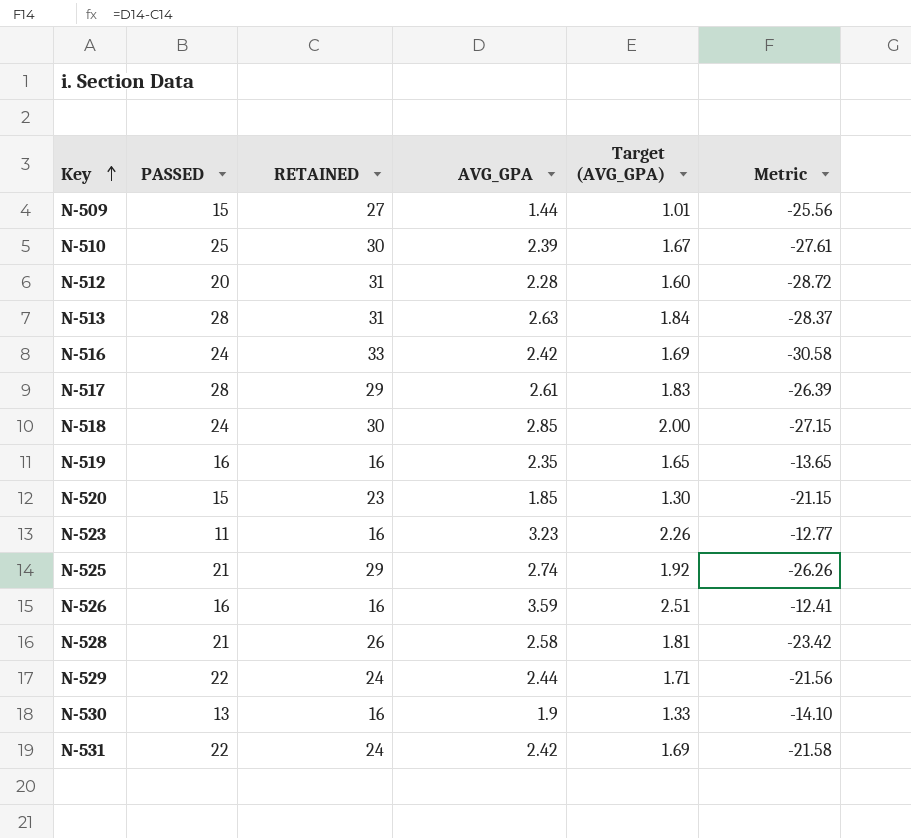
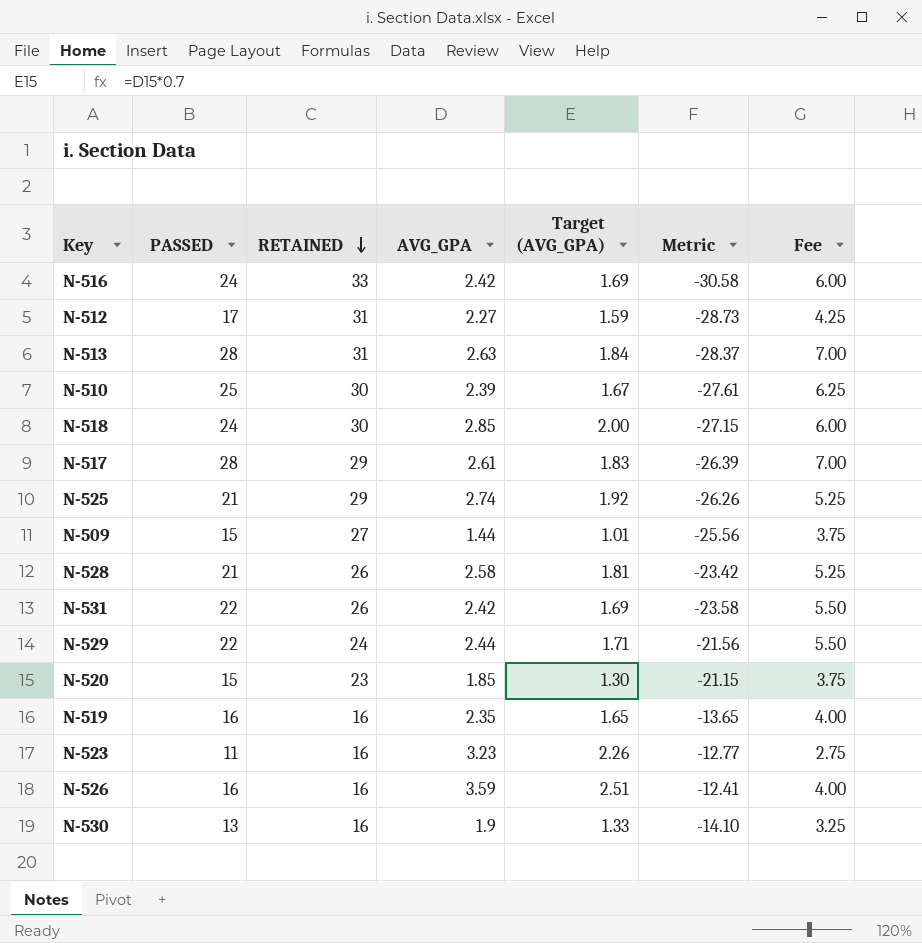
row order: Key ascending -> RETAINED descending
column Fee | formula: none -> [PASSED] * 0.25
N-512 | PASSED: 20 -> 17
N-512 | AVG_GPA: 2.28 -> 2.27
N-512 | Target (AVG_GPA): 1.60 -> 1.59
N-512 | Metric: -28.72 -> -28.73
N-531 | RETAINED: 24 -> 26
N-531 | Metric: -21.58 -> -23.58

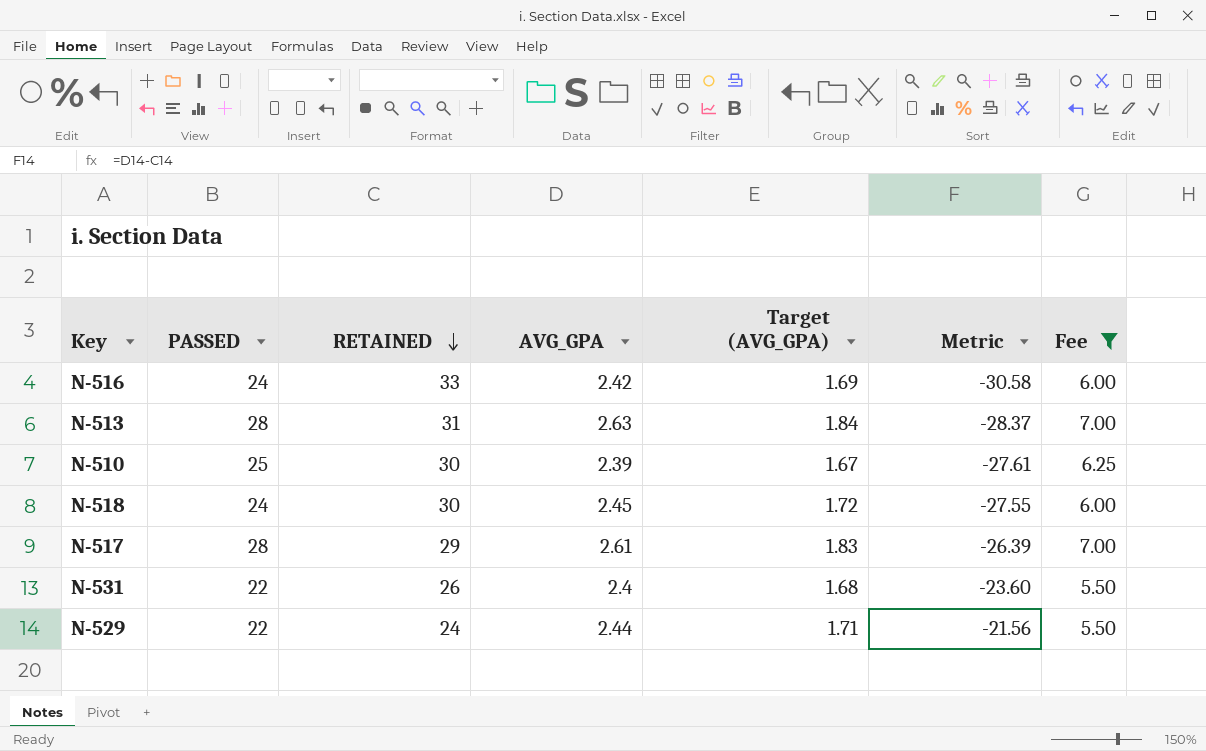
filter: none -> Fee >= 5.50
N-518 | AVG_GPA: 2.85 -> 2.45
N-518 | Target (AVG_GPA): 2.00 -> 1.72
N-518 | Metric: -27.15 -> -27.55
N-531 | AVG_GPA: 2.42 -> 2.4
N-531 | Target (AVG_GPA): 1.69 -> 1.68
N-531 | Metric: -23.58 -> -23.60

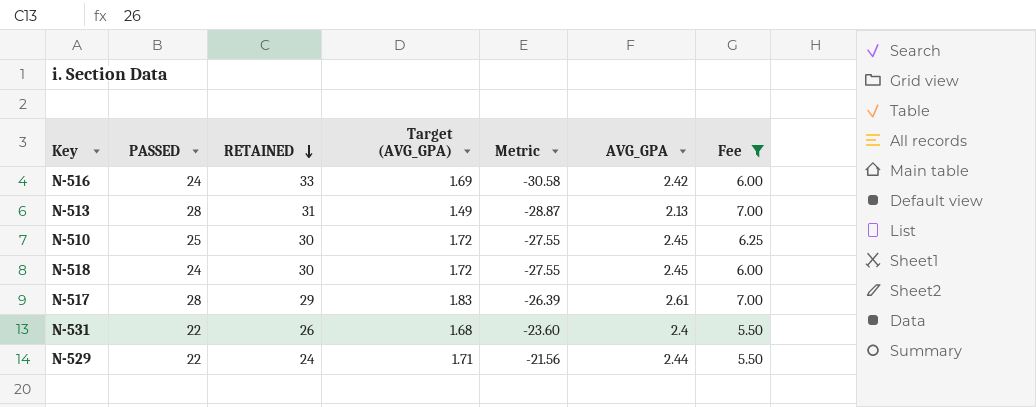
column AVG_GPA | position: 4 -> 6
N-513 | Target (AVG_GPA): 1.84 -> 1.49
N-513 | Metric: -28.37 -> -28.87
N-513 | AVG_GPA: 2.63 -> 2.13
N-510 | Target (AVG_GPA): 1.67 -> 1.72
N-510 | Metric: -27.61 -> -27.55
N-510 | AVG_GPA: 2.39 -> 2.45

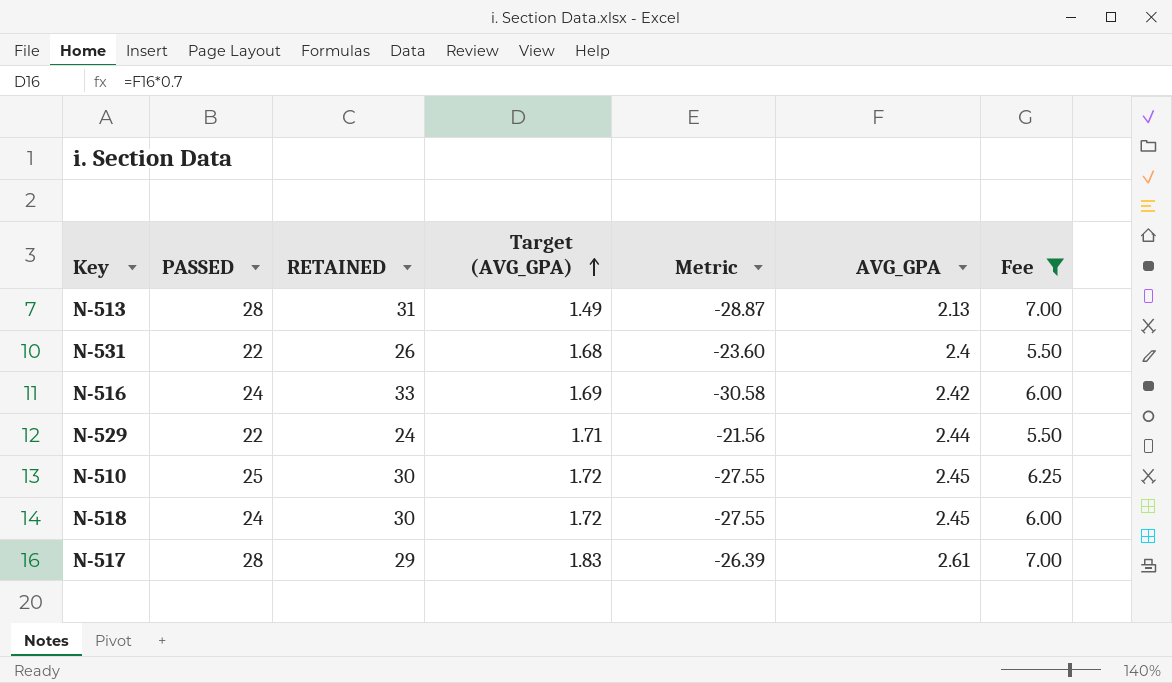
row order: RETAINED descending -> Target (AVG_GPA) ascending

